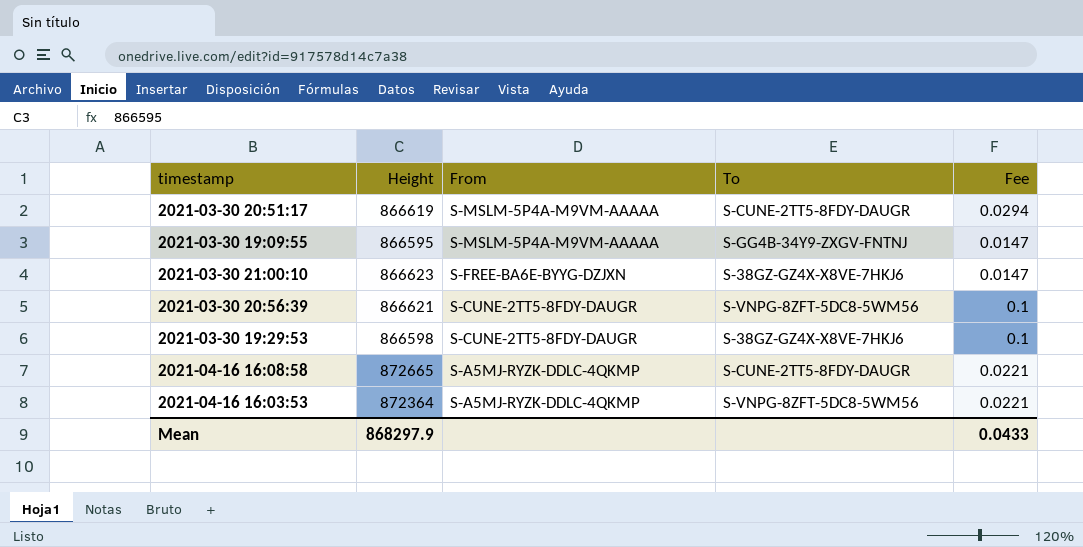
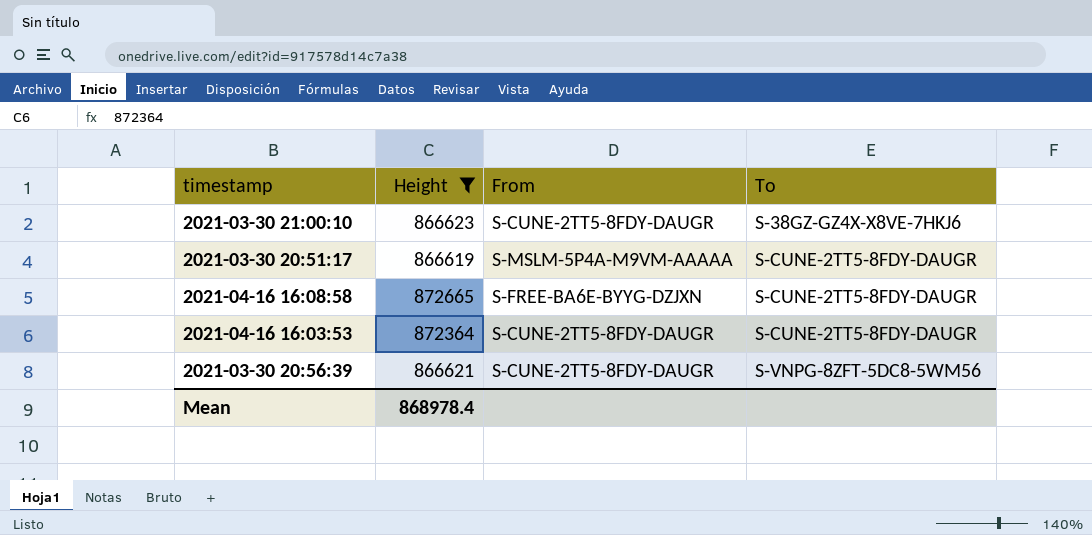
filter: none -> Height >= 866619
row order: From descending -> To ascending
column Fee | position: 5 -> none
2021-03-30 21:00:10 | From: S-FREE-BA6E-BYYG-DZJXN -> S-CUNE-2TT5-8FDY-DAUGR
2021-04-16 16:08:58 | From: S-A5MJ-RYZK-DDLC-4QKMP -> S-FREE-BA6E-BYYG-DZJXN
2021-04-16 16:03:53 | From: S-A5MJ-RYZK-DDLC-4QKMP -> S-CUNE-2TT5-8FDY-DAUGR
2021-04-16 16:03:53 | To: S-VNPG-8ZFT-5DC8-5WM56 -> S-CUNE-2TT5-8FDY-DAUGR
Mean | Height: 868297.9 -> 868978.4

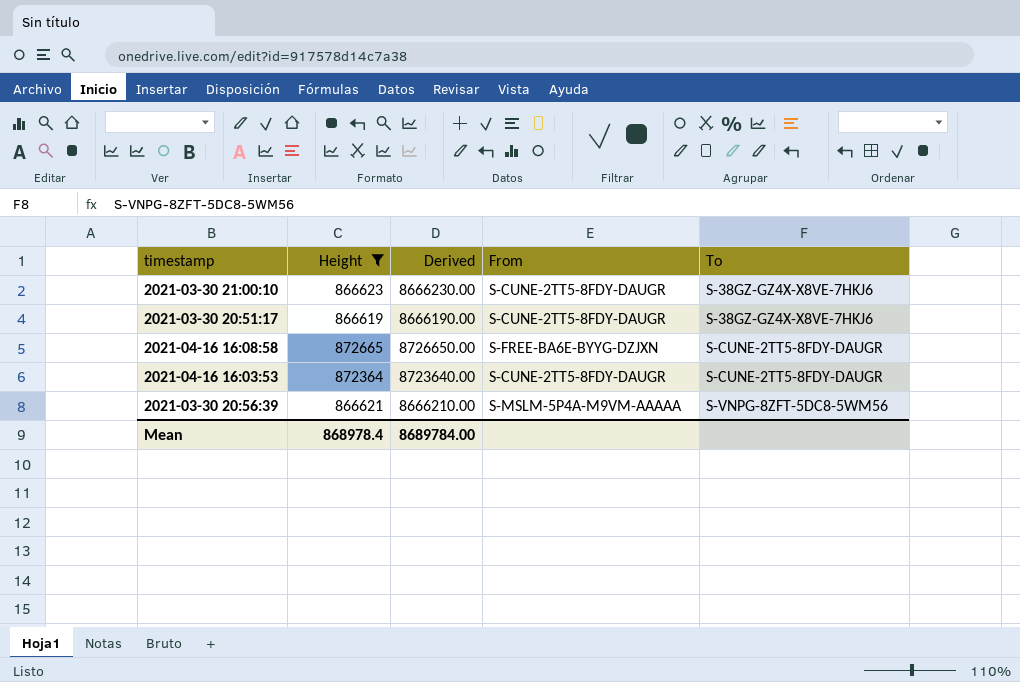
column Derived | formula: none -> [Height] * 10
2021-03-30 20:51:17 | From: S-MSLM-5P4A-M9VM-AAAAA -> S-CUNE-2TT5-8FDY-DAUGR
2021-03-30 20:51:17 | To: S-CUNE-2TT5-8FDY-DAUGR -> S-38GZ-GZ4X-X8VE-7HKJ6
2021-03-30 20:56:39 | From: S-CUNE-2TT5-8FDY-DAUGR -> S-MSLM-5P4A-M9VM-AAAAA

